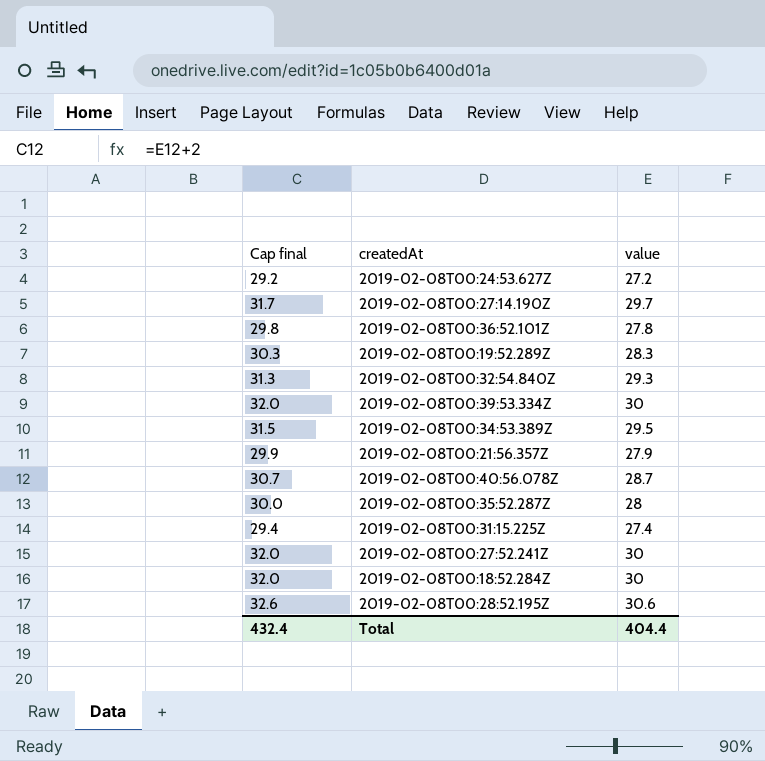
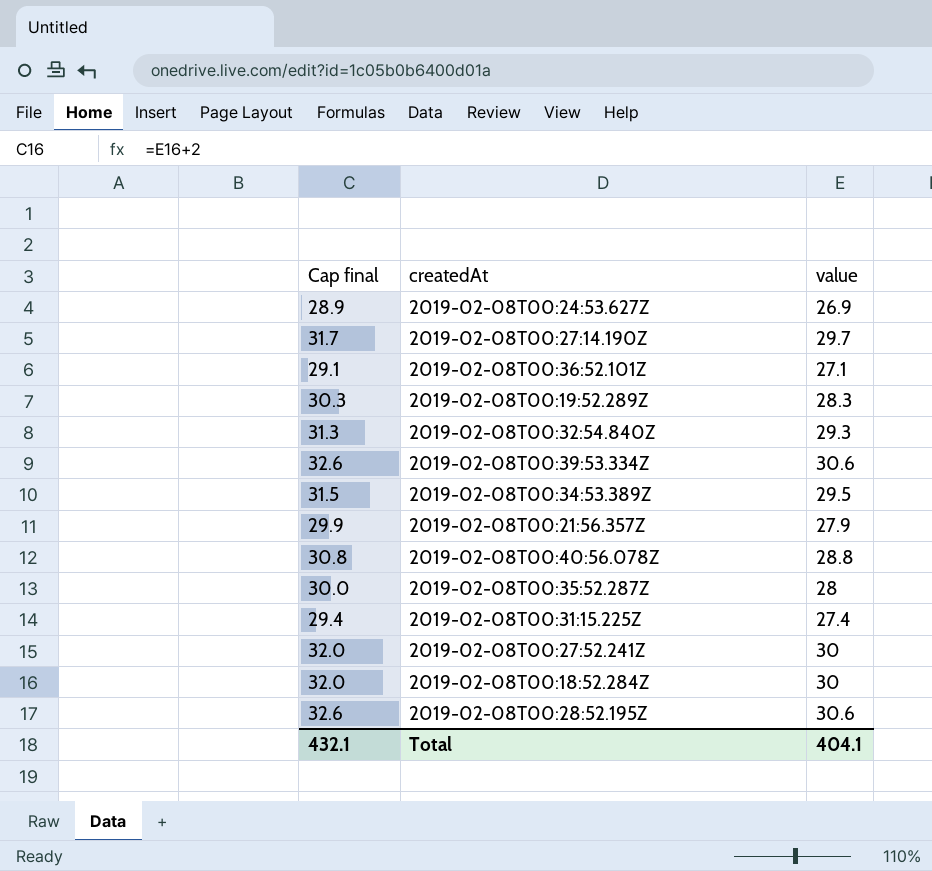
2019-02-08T00:24:53.627Z | Cap final: 29.2 -> 28.9
2019-02-08T00:24:53.627Z | value: 27.2 -> 26.9
2019-02-08T00:36:52.101Z | Cap final: 29.8 -> 29.1
2019-02-08T00:36:52.101Z | value: 27.8 -> 27.1
2019-02-08T00:39:53.334Z | Cap final: 32.0 -> 32.6
2019-02-08T00:39:53.334Z | value: 30 -> 30.6
2019-02-08T00:40:56.078Z | Cap final: 30.7 -> 30.8
2019-02-08T00:40:56.078Z | value: 28.7 -> 28.8
Total | Cap final: 432.4 -> 432.1
Total | value: 404.4 -> 404.1

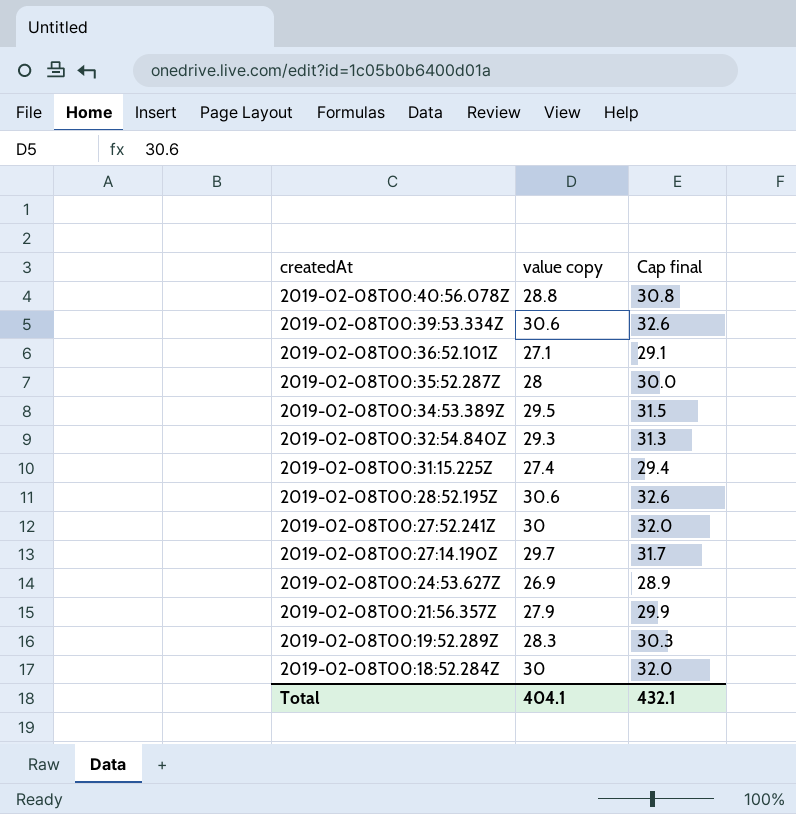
row order: none -> createdAt descending
column name: value -> value copy
column Cap final | position: 1 -> 3

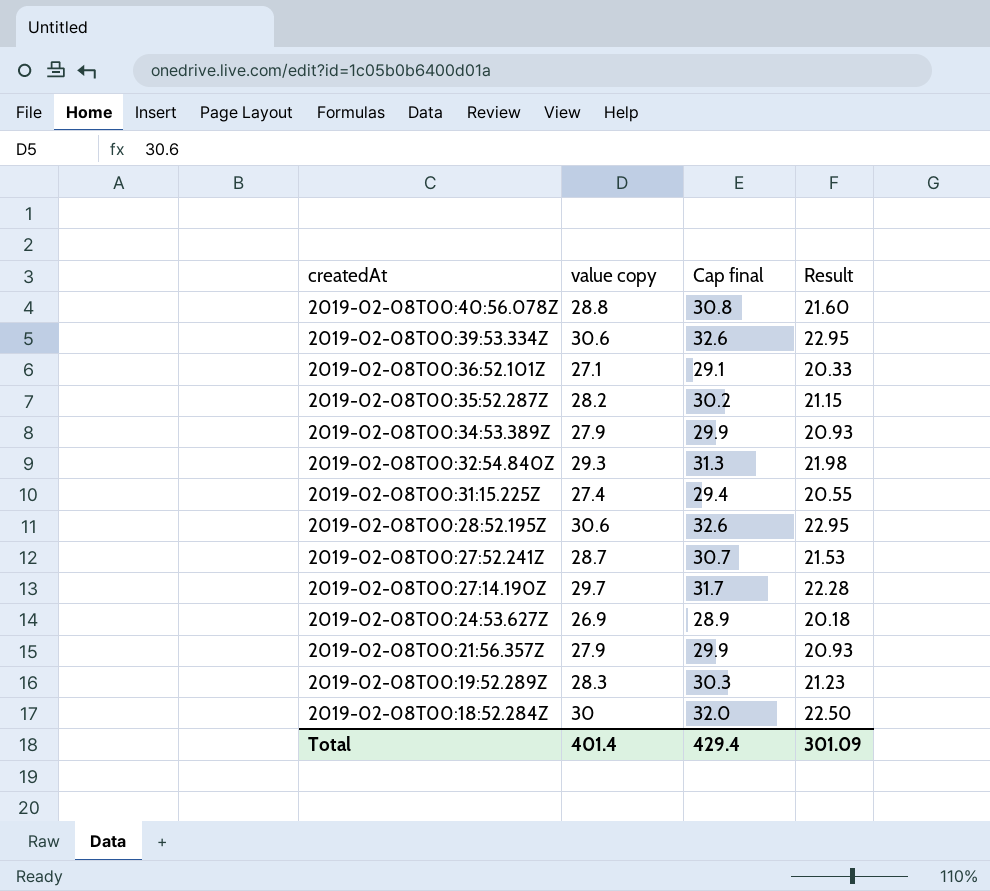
column Result | formula: none -> [value copy] * 0.75
2019-02-08T00:35:52.287Z | value copy: 28 -> 28.2
2019-02-08T00:35:52.287Z | Cap final: 30.0 -> 30.2
2019-02-08T00:34:53.389Z | value copy: 29.5 -> 27.9
2019-02-08T00:34:53.389Z | Cap final: 31.5 -> 29.9
2019-02-08T00:27:52.241Z | value copy: 30 -> 28.7
2019-02-08T00:27:52.241Z | Cap final: 32.0 -> 30.7
Total | value copy: 404.1 -> 401.4
Total | Cap final: 432.1 -> 429.4

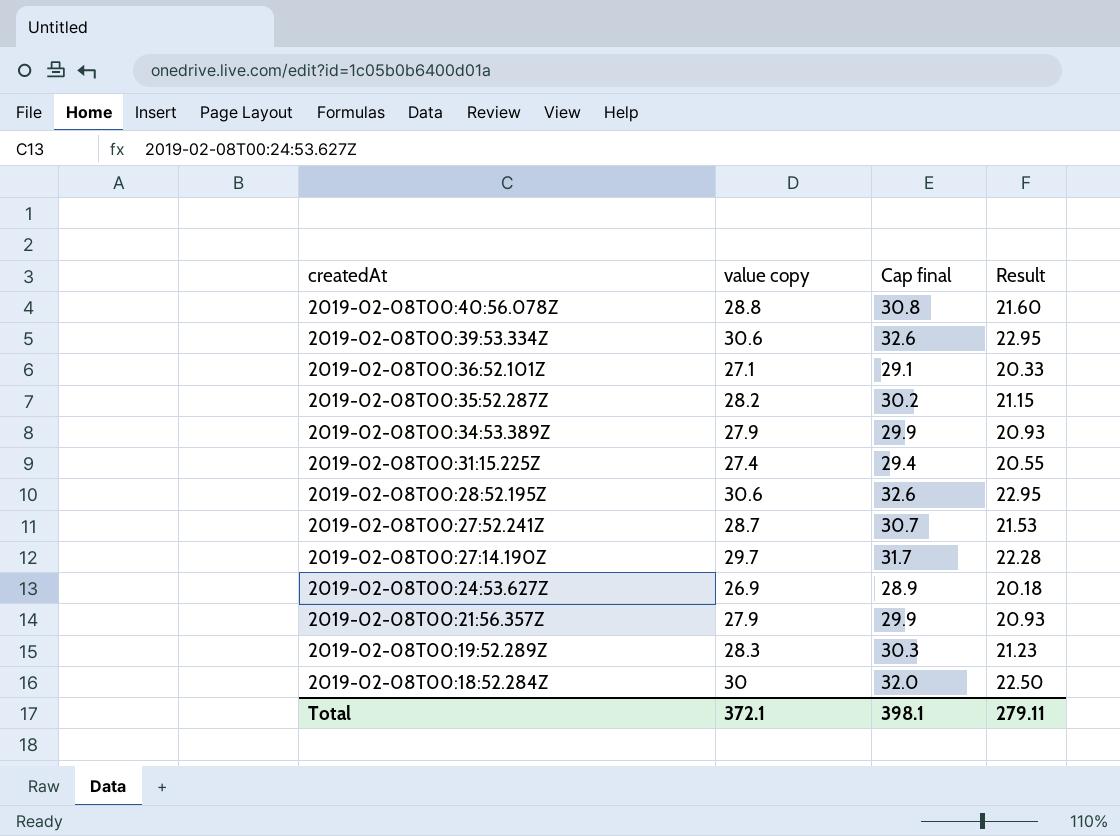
row 2019-02-08T00:32:54.840Z: 29.3 | 31.3 | 21.98 -> none
Total | value copy: 401.4 -> 372.1
Total | Cap final: 429.4 -> 398.1
Total | Result: 301.09 -> 279.11

